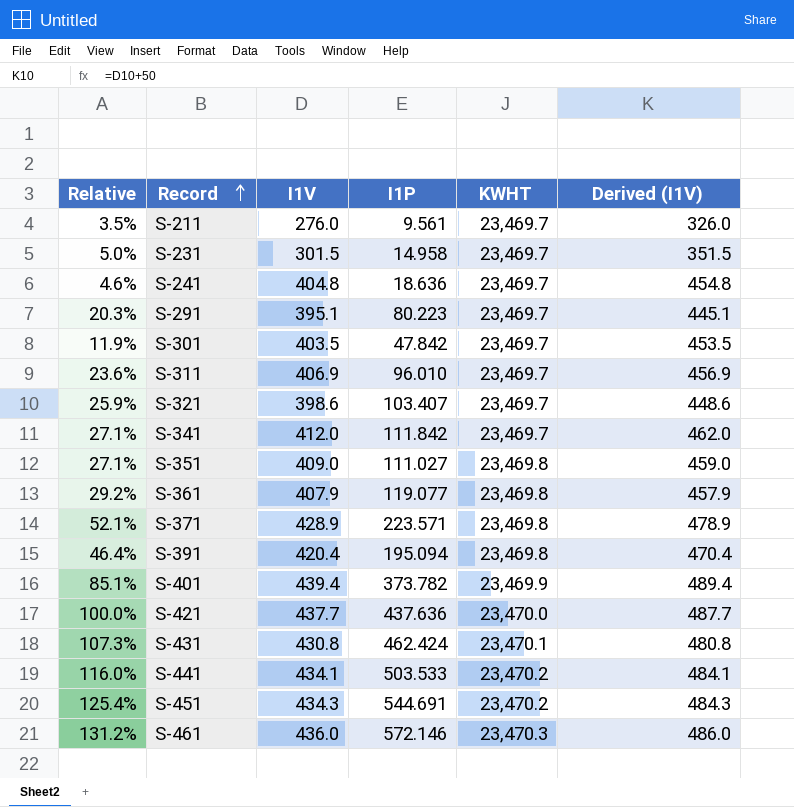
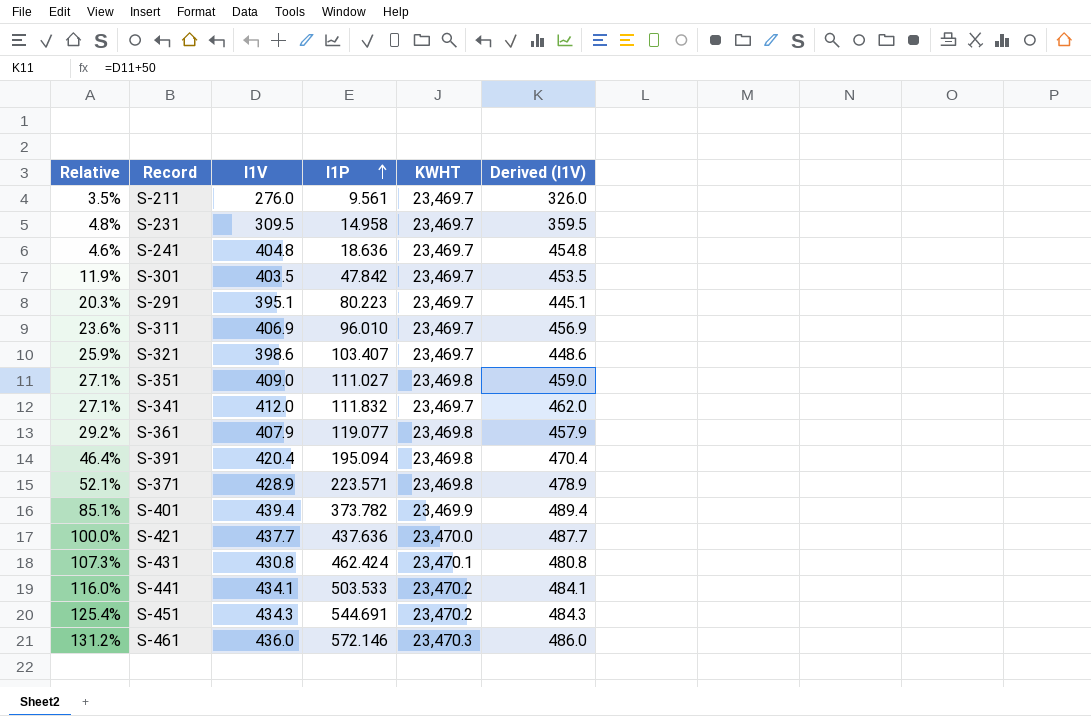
row order: Record ascending -> I1P ascending
S-231 | Relative: 5.0% -> 4.8%
S-231 | I1V: 301.5 -> 309.5
S-231 | Derived (I1V): 351.5 -> 359.5
S-341 | I1P: 111.842 -> 111.832

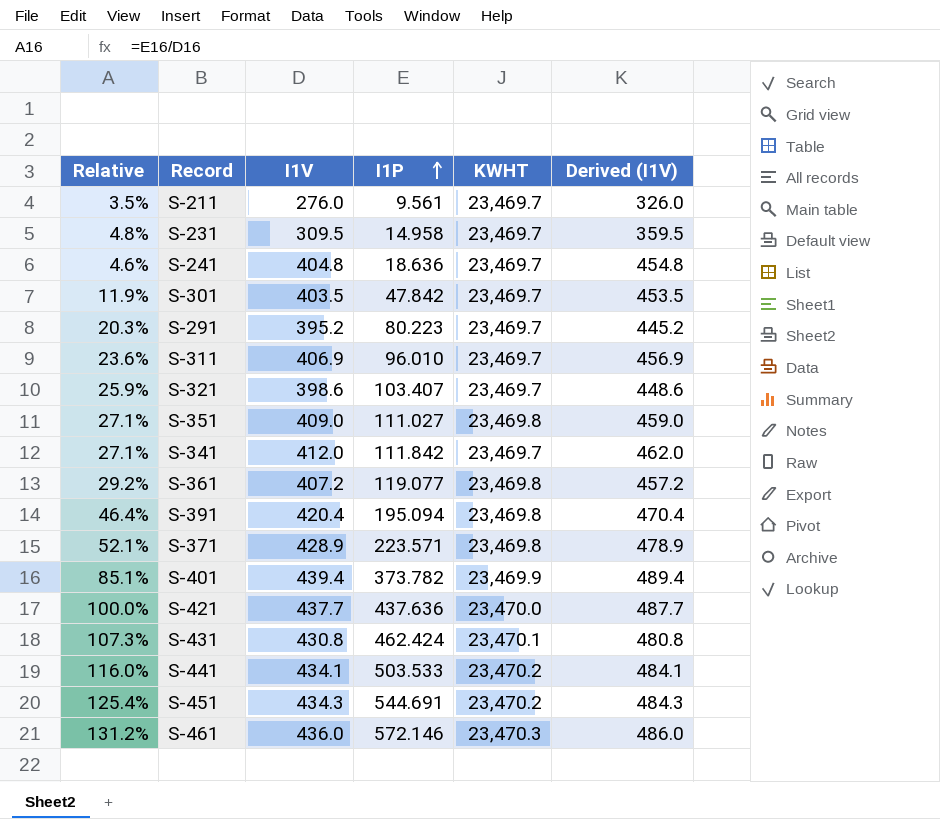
S-291 | I1V: 395.1 -> 395.2
S-291 | Derived (I1V): 445.1 -> 445.2
S-341 | I1P: 111.832 -> 111.842
S-361 | I1V: 407.9 -> 407.2
S-361 | Derived (I1V): 457.9 -> 457.2

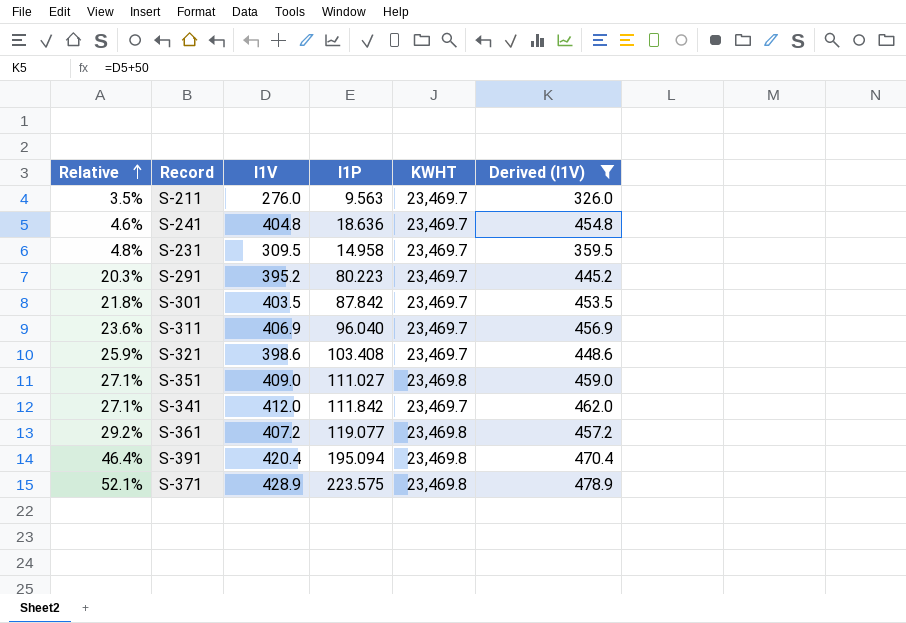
filter: none -> Derived (I1V) <= 478.9
row order: I1P ascending -> Relative ascending
S-211 | I1P: 9.561 -> 9.563
S-301 | Relative: 11.9% -> 21.8%
S-301 | I1P: 47.842 -> 87.842
S-311 | I1P: 96.010 -> 96.040
S-321 | I1P: 103.407 -> 103.408
S-371 | I1P: 223.571 -> 223.575

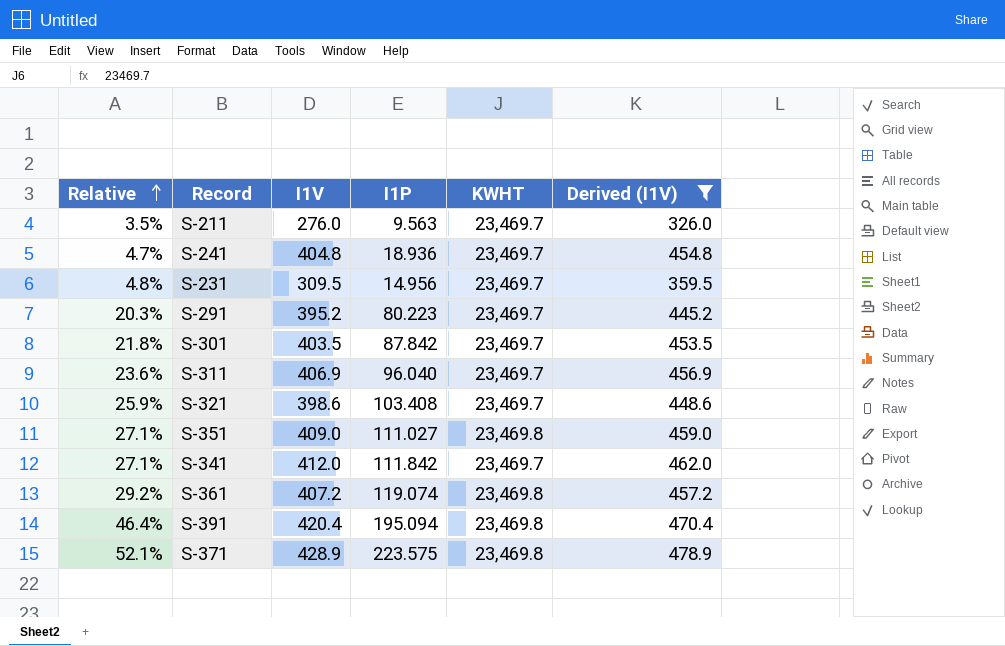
S-241 | Relative: 4.6% -> 4.7%
S-241 | I1P: 18.636 -> 18.936
S-231 | I1P: 14.958 -> 14.956
S-361 | I1P: 119.077 -> 119.074

